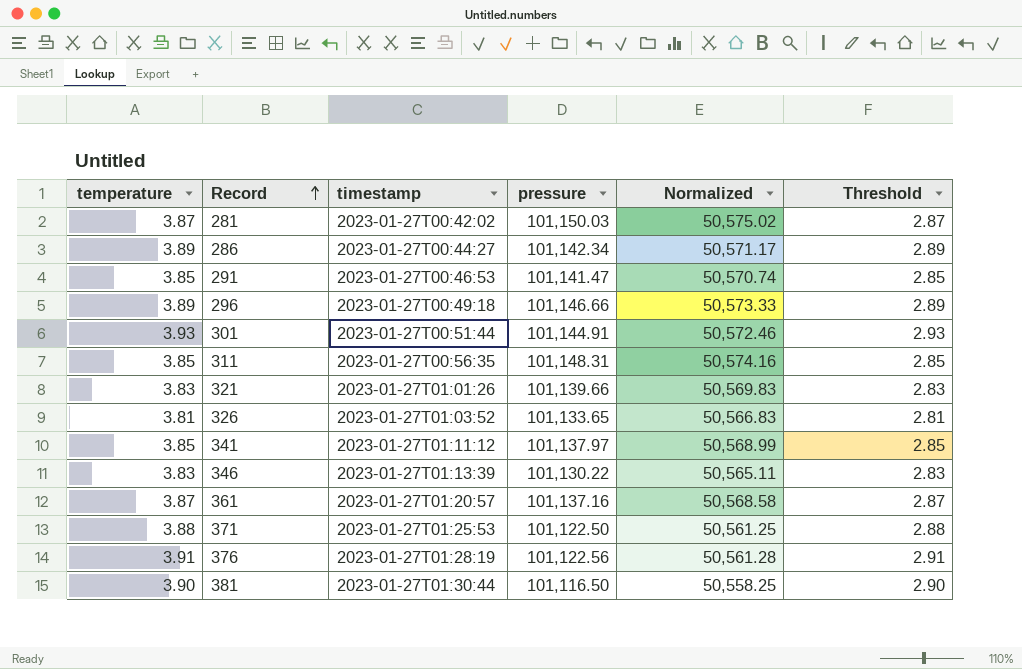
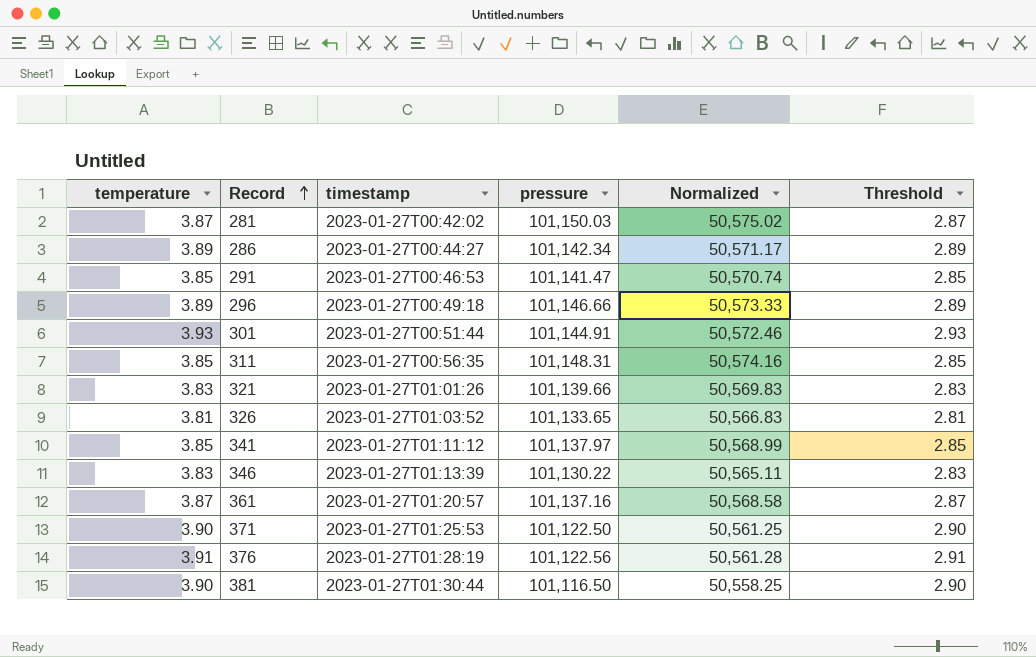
371 | temperature: 3.88 -> 3.90
371 | Threshold: 2.88 -> 2.90

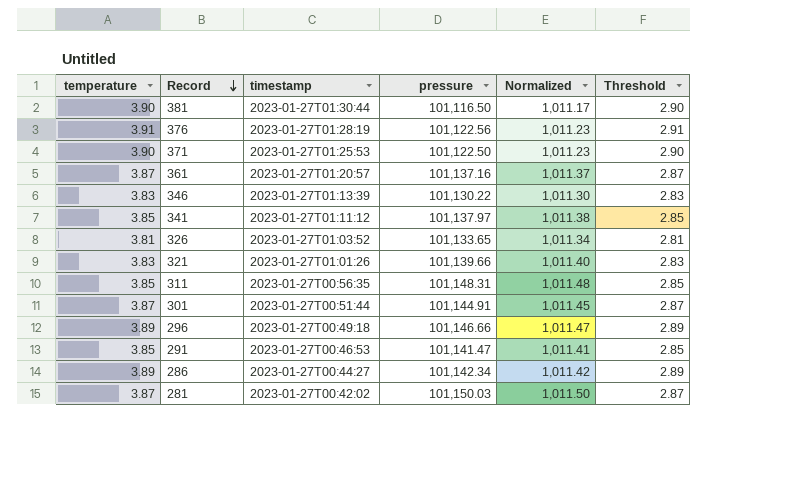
row order: Record ascending -> Record descending
column Normalized | formula: [pressure] * 0.5 -> [pressure] * 0.01
301 | temperature: 3.93 -> 3.87
301 | Threshold: 2.93 -> 2.87

